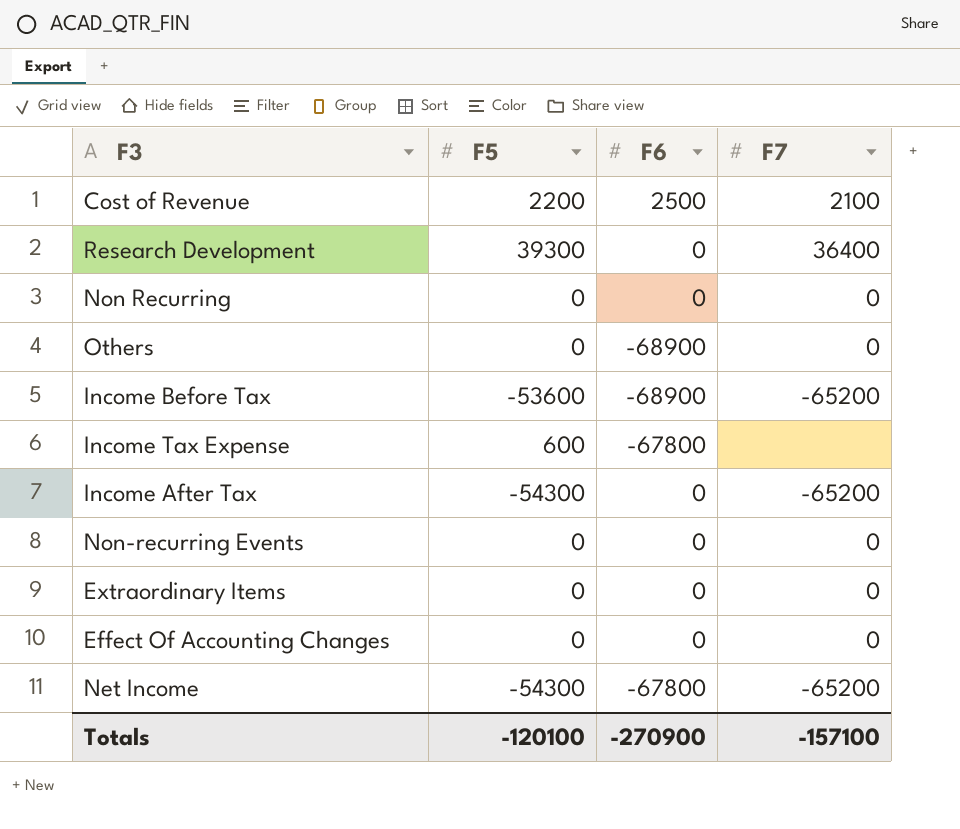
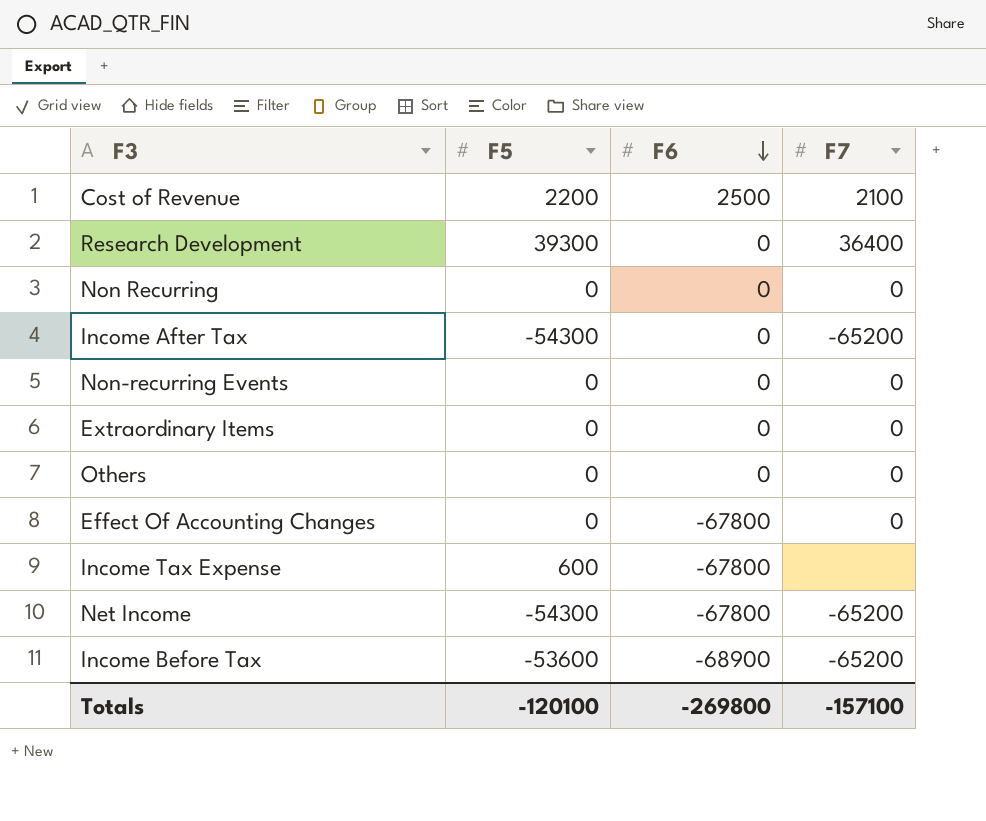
row order: none -> F6 descending
Others | F6: -68900 -> 0
Effect Of Accounting Changes | F6: 0 -> -67800
Totals | F6: -270900 -> -269800

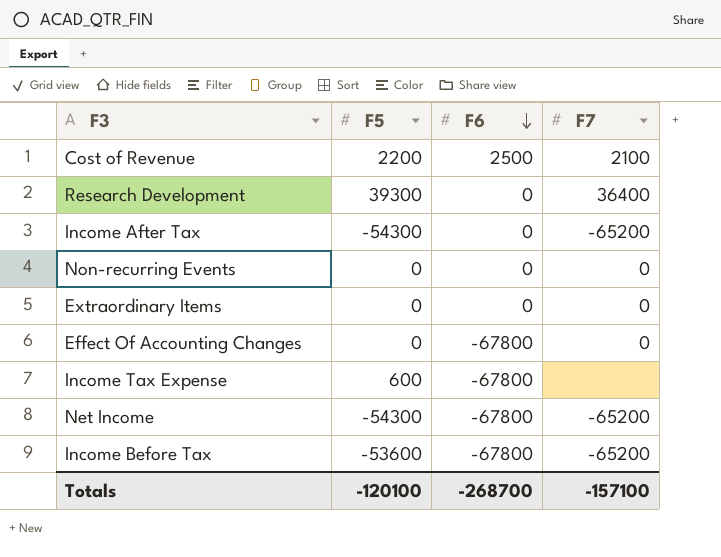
row Non Recurring: 0 | 0 | 0 -> none
row Others: 0 | 0 | 0 -> none
Income Before Tax | F6: -68900 -> -67800
Totals | F6: -269800 -> -268700

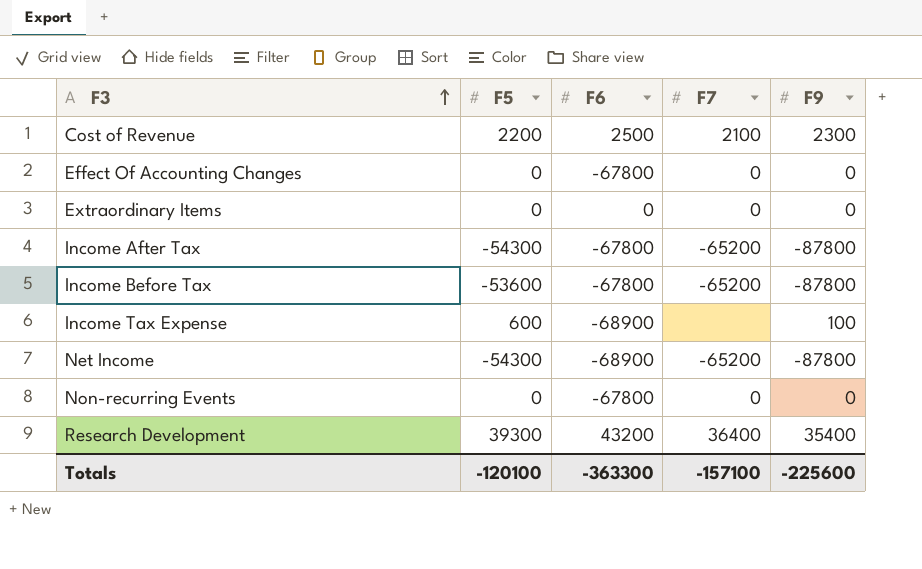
row order: F6 descending -> F3 ascending
column F9 | position: none -> 5
Income After Tax | F6: 0 -> -67800
Income Tax Expense | F6: -67800 -> -68900
Net Income | F6: -67800 -> -68900
Non-recurring Events | F6: 0 -> -67800
Research Development | F6: 0 -> 43200
Totals | F6: -268700 -> -363300

